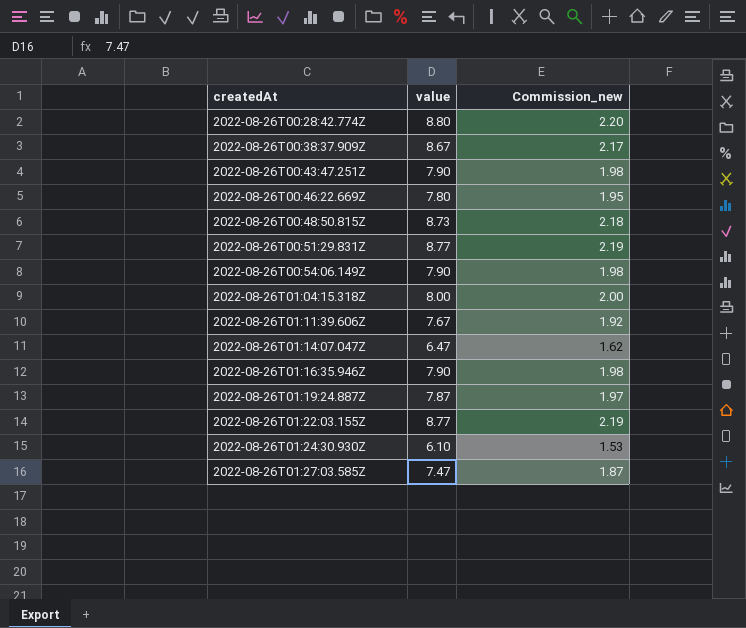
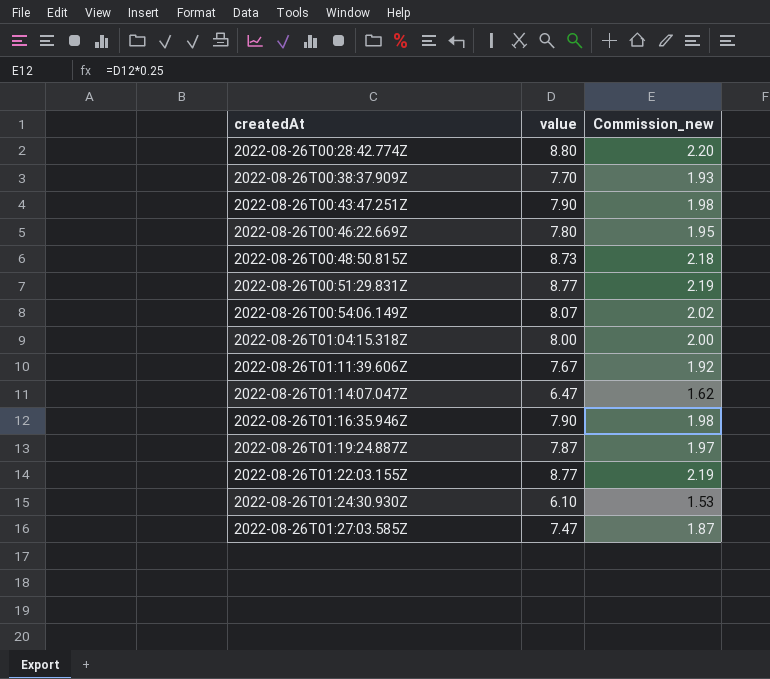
2022-08-26T00:38:37.909Z | value: 8.67 -> 7.70
2022-08-26T00:38:37.909Z | Commission_new: 2.17 -> 1.93
2022-08-26T00:54:06.149Z | value: 7.90 -> 8.07
2022-08-26T00:54:06.149Z | Commission_new: 1.98 -> 2.02

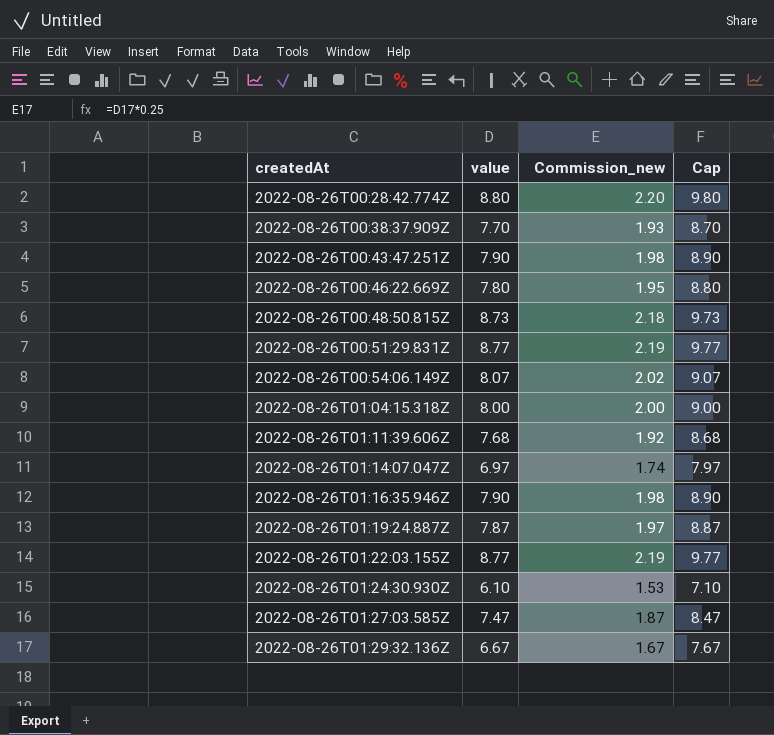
column Cap | formula: none -> [value] + 1
2022-08-26T01:11:39.606Z | value: 7.67 -> 7.68
2022-08-26T01:14:07.047Z | value: 6.47 -> 6.97
2022-08-26T01:14:07.047Z | Commission_new: 1.62 -> 1.74
row 2022-08-26T01:29:32.136Z: none -> 6.67 | 1.67 | 7.67

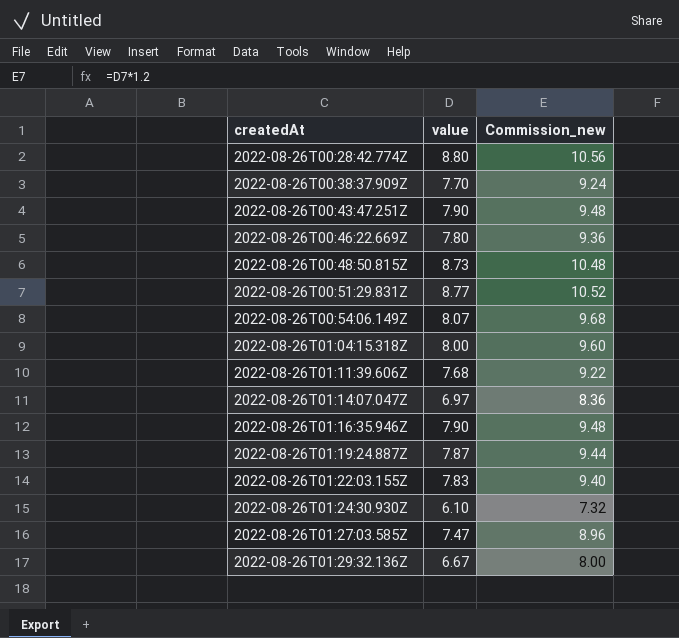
column Cap | formula: [value] + 1 -> none
column Commission_new | formula: [value] * 0.25 -> [value] * 1.2
2022-08-26T01:22:03.155Z | value: 8.77 -> 7.83

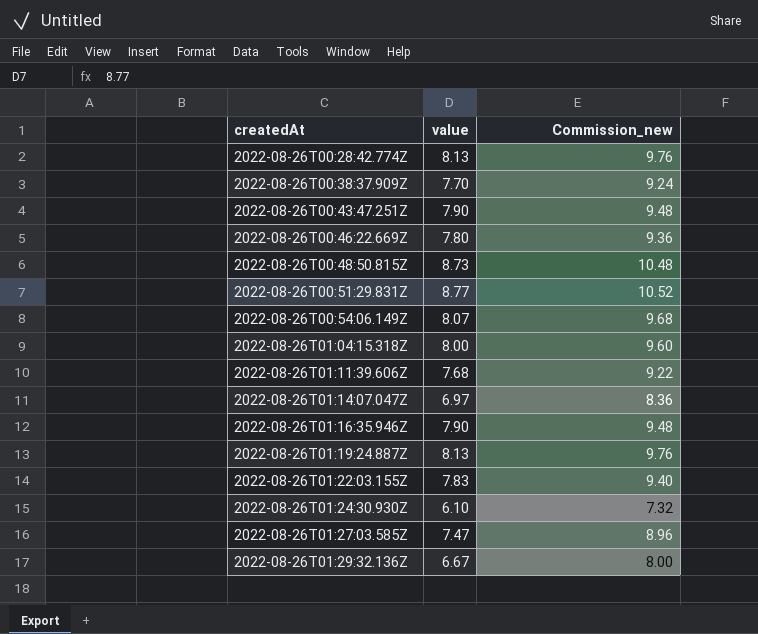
2022-08-26T00:28:42.774Z | value: 8.80 -> 8.13
2022-08-26T00:28:42.774Z | Commission_new: 10.56 -> 9.76
2022-08-26T01:19:24.887Z | value: 7.87 -> 8.13
2022-08-26T01:19:24.887Z | Commission_new: 9.44 -> 9.76

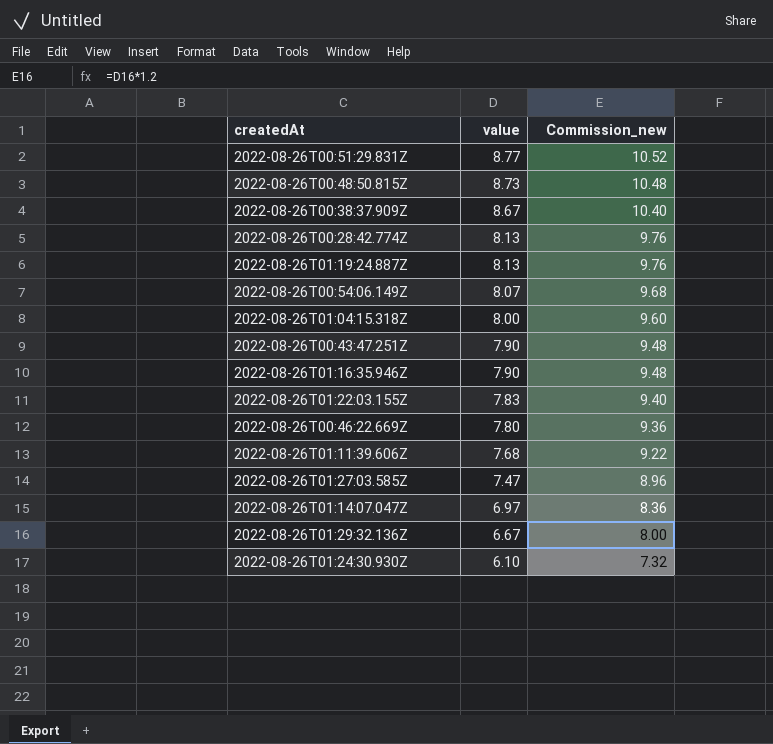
row order: createdAt ascending -> value descending
2022-08-26T00:38:37.909Z | value: 7.70 -> 8.67
2022-08-26T00:38:37.909Z | Commission_new: 9.24 -> 10.40

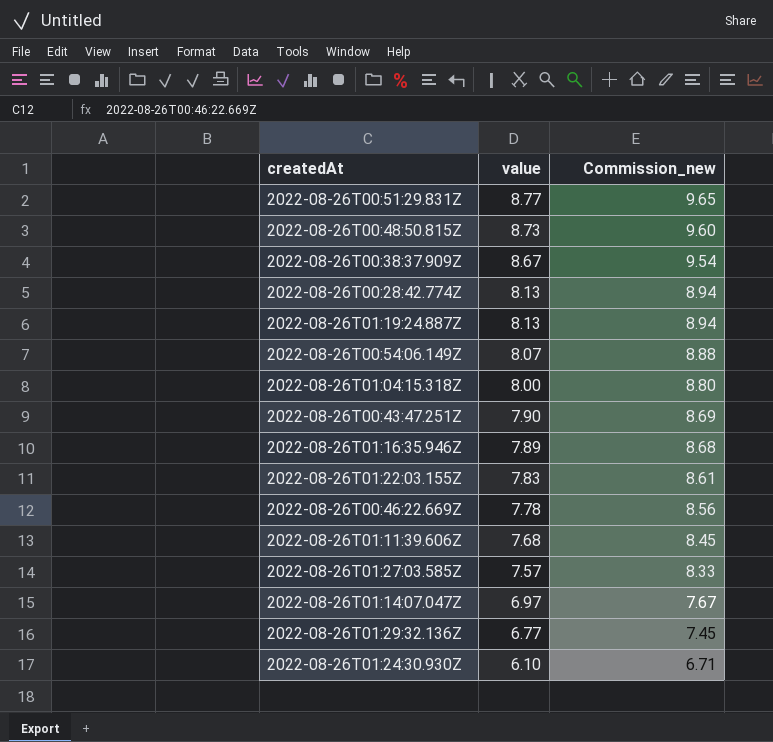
column Commission_new | formula: [value] * 1.2 -> [value] * 1.1
2022-08-26T01:16:35.946Z | value: 7.90 -> 7.89
2022-08-26T00:46:22.669Z | value: 7.80 -> 7.78
2022-08-26T01:27:03.585Z | value: 7.47 -> 7.57
2022-08-26T01:29:32.136Z | value: 6.67 -> 6.77

